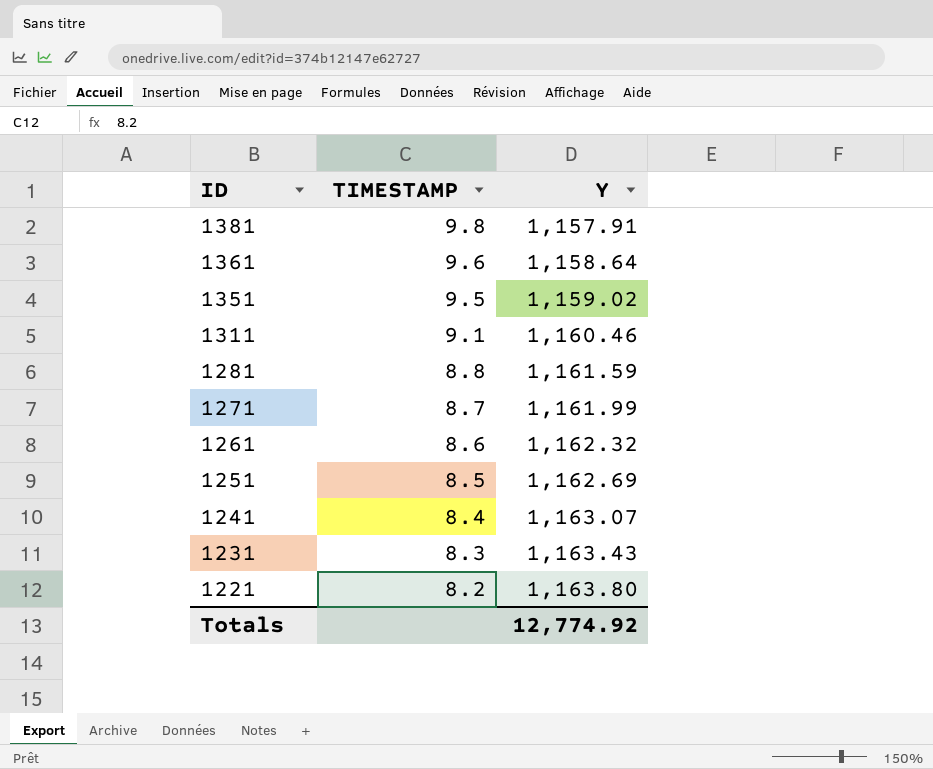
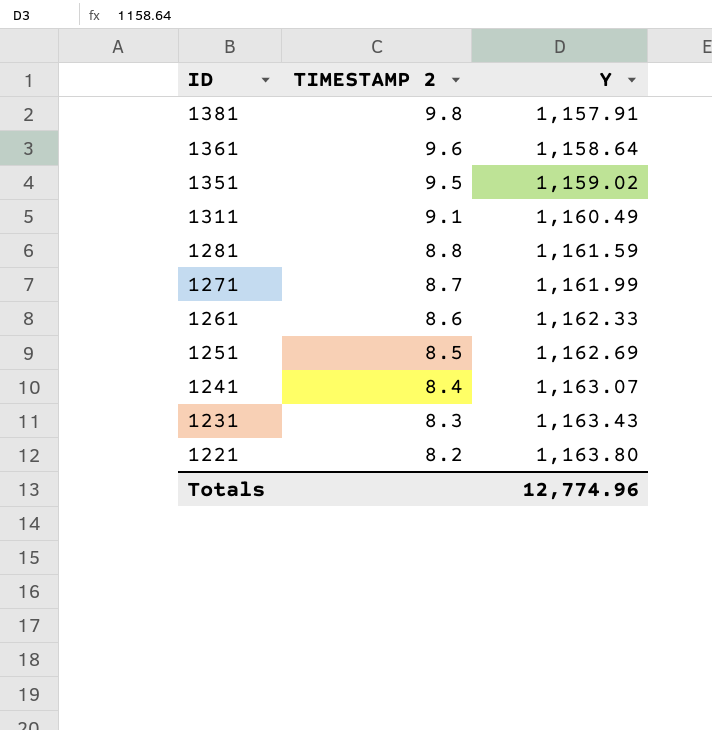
column name: TIMESTAMP -> TIMESTAMP 2
1311 | Y: 1,160.46 -> 1,160.49
1261 | Y: 1,162.32 -> 1,162.33
Totals | Y: 12,774.92 -> 12,774.96

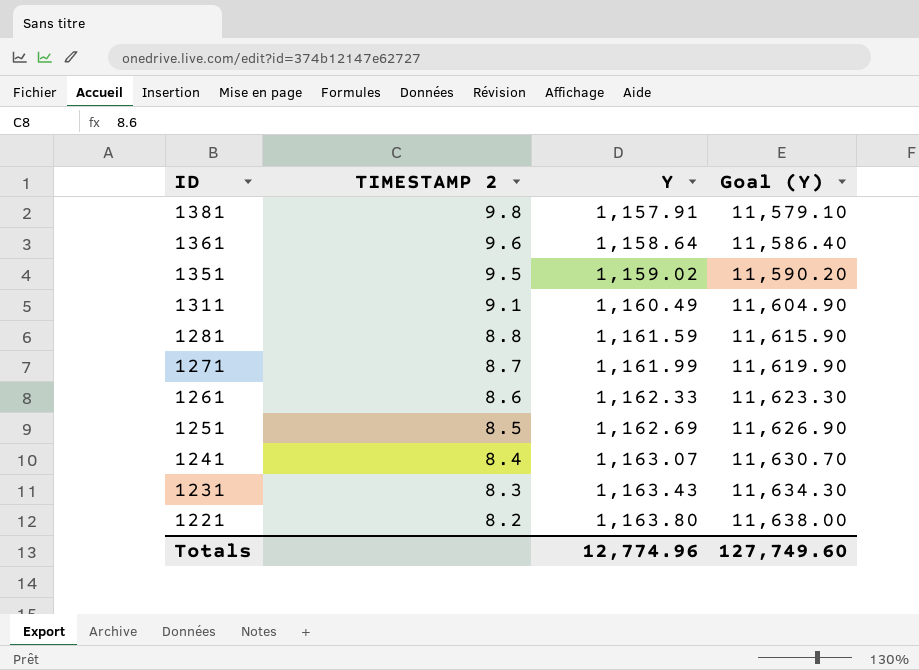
column Goal (Y) | formula: none -> [Y] * 10

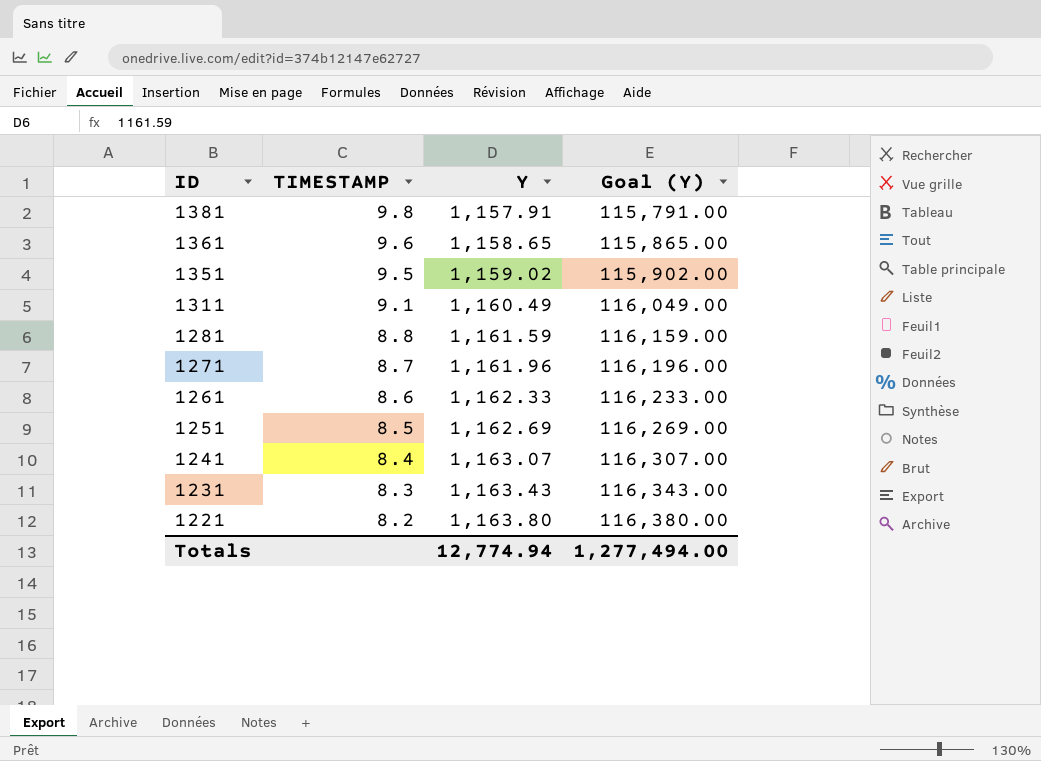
column name: TIMESTAMP 2 -> TIMESTAMP
column Goal (Y) | formula: [Y] * 10 -> [Y] * 100
1361 | Y: 1,158.64 -> 1,158.65
1271 | Y: 1,161.99 -> 1,161.96
Totals | Y: 12,774.96 -> 12,774.94
Totals | Goal (Y): 127,749.60 -> 1,277,494.00

